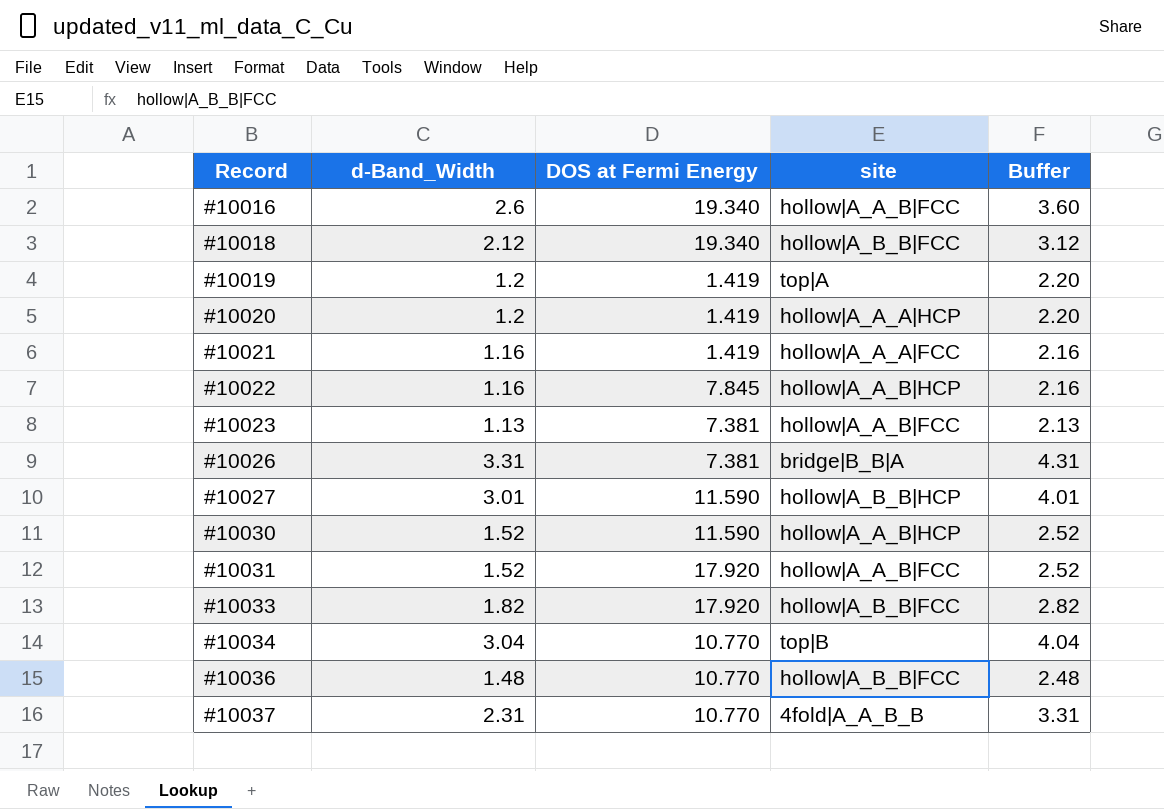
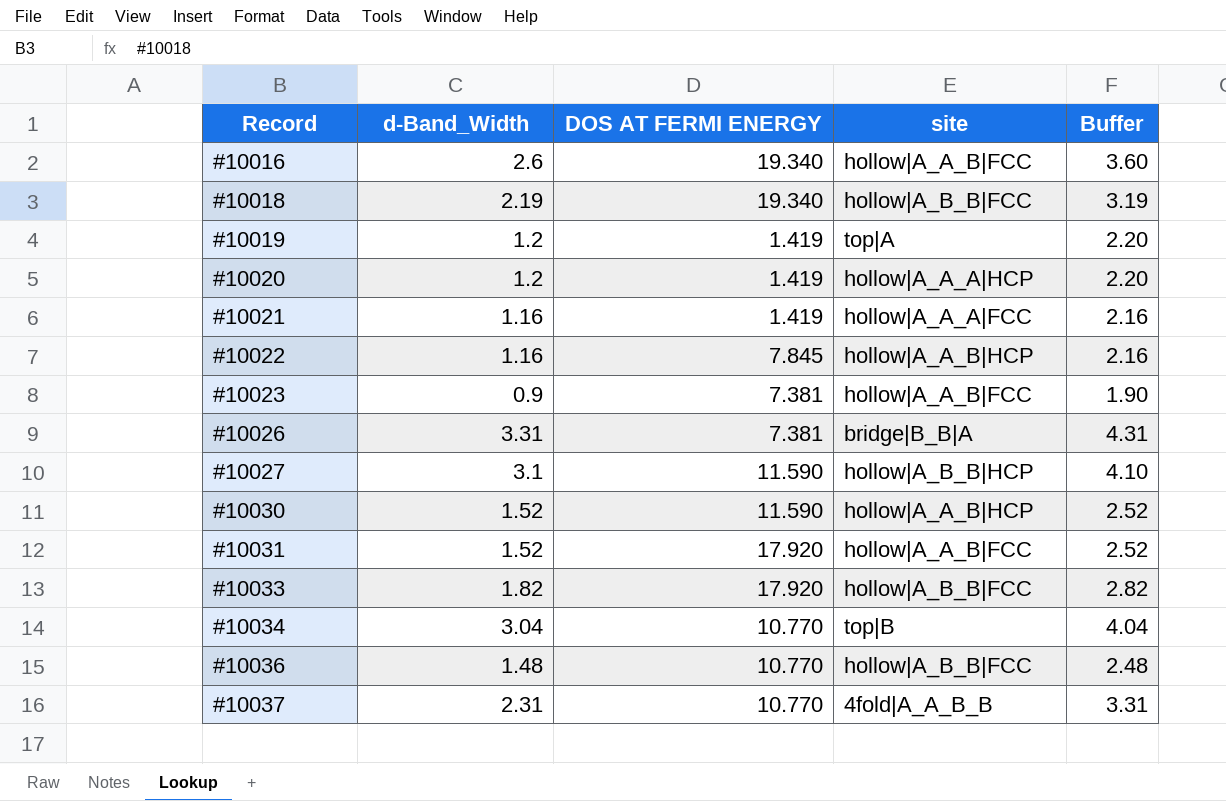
column name: DOS at Fermi Energy -> DOS AT FERMI ENERGY
#10018 | d-Band_Width: 2.12 -> 2.19
#10018 | Buffer: 3.12 -> 3.19
#10023 | d-Band_Width: 1.13 -> 0.9
#10023 | Buffer: 2.13 -> 1.90
#10027 | d-Band_Width: 3.01 -> 3.1
#10027 | Buffer: 4.01 -> 4.10

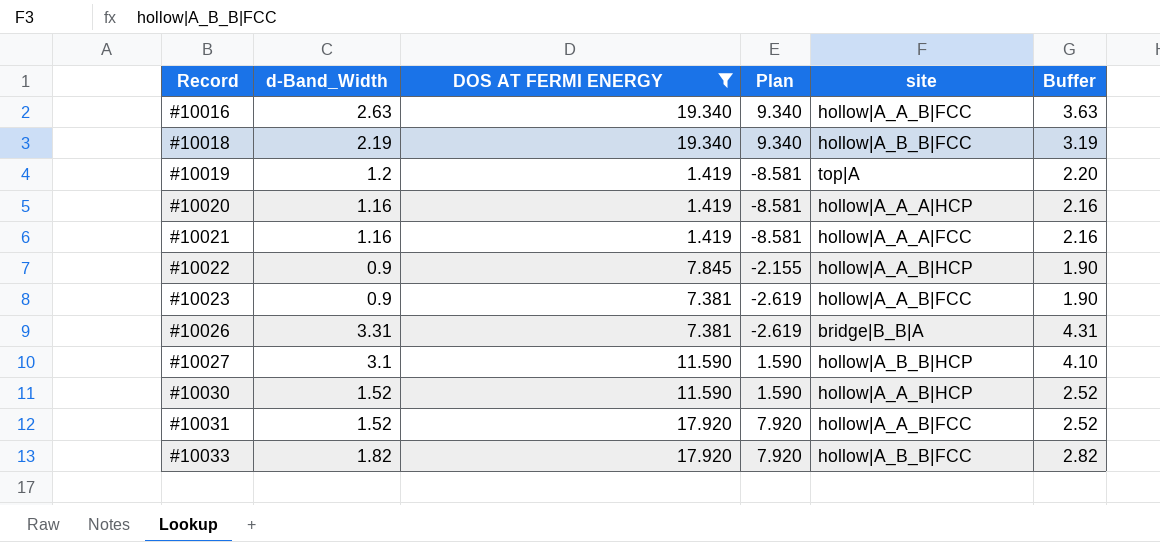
filter: none -> DOS AT FERMI ENERGY != 10.770
column Plan | formula: none -> [DOS AT FERMI ENERGY] - 10
#10016 | d-Band_Width: 2.6 -> 2.63
#10016 | Buffer: 3.60 -> 3.63
#10020 | d-Band_Width: 1.2 -> 1.16
#10020 | Buffer: 2.20 -> 2.16
#10022 | d-Band_Width: 1.16 -> 0.9
#10022 | Buffer: 2.16 -> 1.90

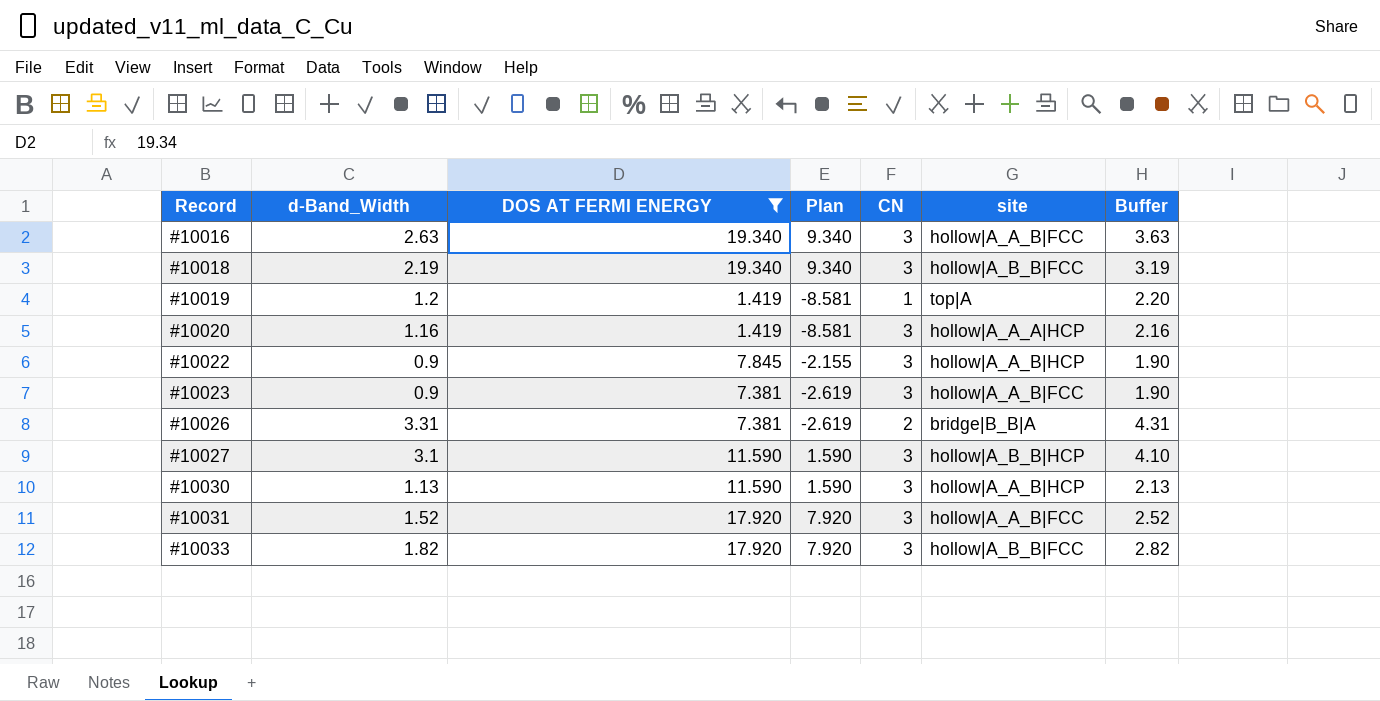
column CN | position: none -> 5
row #10021: 1.16 | 1.419 | -8.581 | hollow|A_A_A|FCC | 2.16 -> none
#10030 | d-Band_Width: 1.52 -> 1.13
#10030 | Buffer: 2.52 -> 2.13

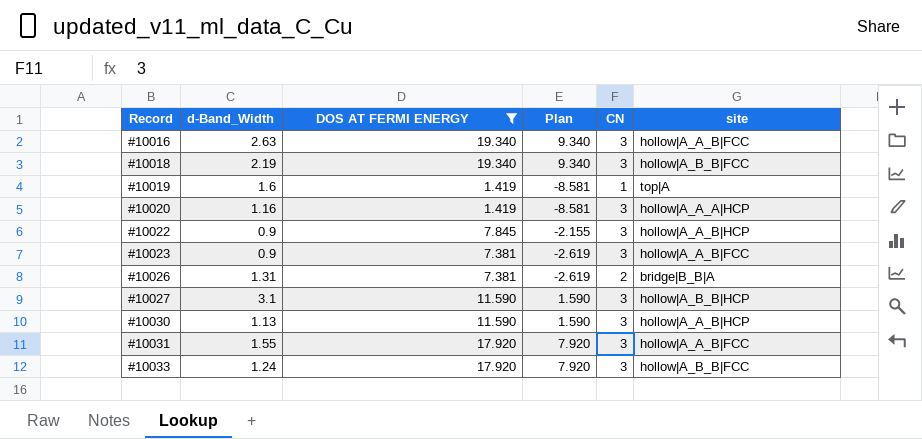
column Buffer | formula: [d-Band_Width] + 1 -> none
#10019 | d-Band_Width: 1.2 -> 1.6
#10026 | d-Band_Width: 3.31 -> 1.31
#10031 | d-Band_Width: 1.52 -> 1.55
#10033 | d-Band_Width: 1.82 -> 1.24

